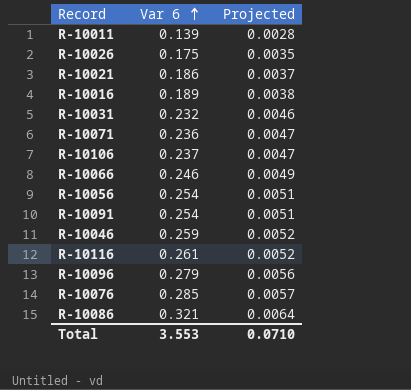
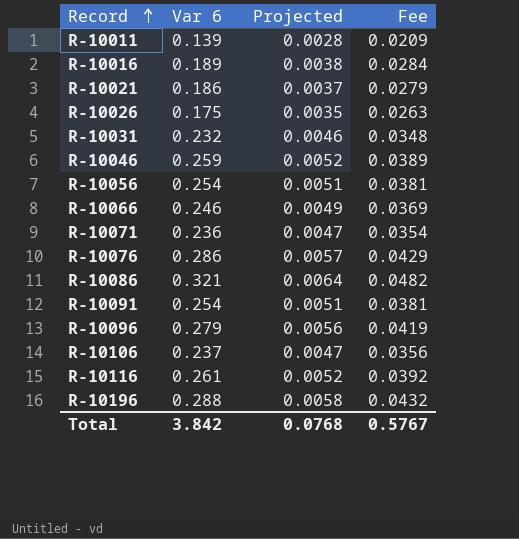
row order: Var 6 ascending -> Record ascending
column Fee | formula: none -> [Var 6] * 0.15
R-10076 | Var 6: 0.285 -> 0.286
row R-10196: none -> 0.288 | 0.0058 | 0.0432
Total | Var 6: 3.553 -> 3.842
Total | Projected: 0.0710 -> 0.0768

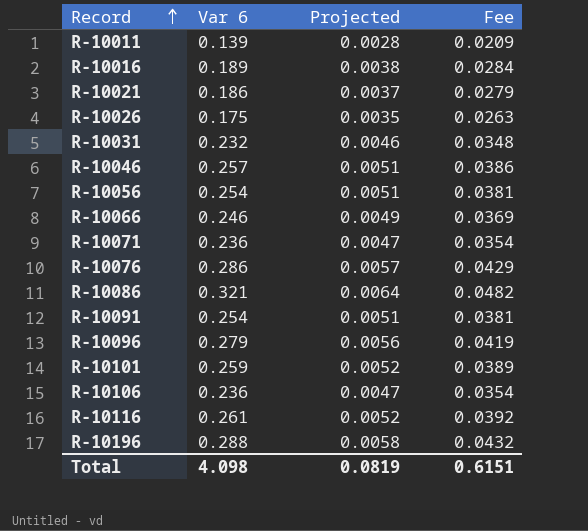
R-10046 | Var 6: 0.259 -> 0.257
R-10046 | Projected: 0.0052 -> 0.0051
R-10046 | Fee: 0.0389 -> 0.0386
row R-10101: none -> 0.259 | 0.0052 | 0.0389
R-10106 | Var 6: 0.237 -> 0.236
R-10106 | Fee: 0.0356 -> 0.0354
Total | Var 6: 3.842 -> 4.098
Total | Projected: 0.0768 -> 0.0819
Total | Fee: 0.5767 -> 0.6151

